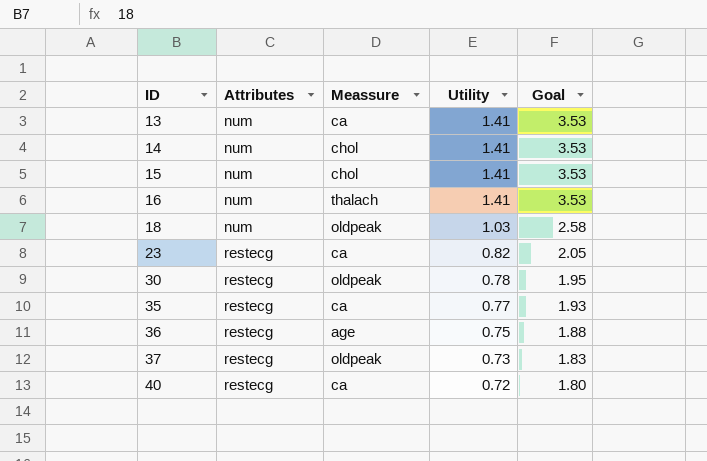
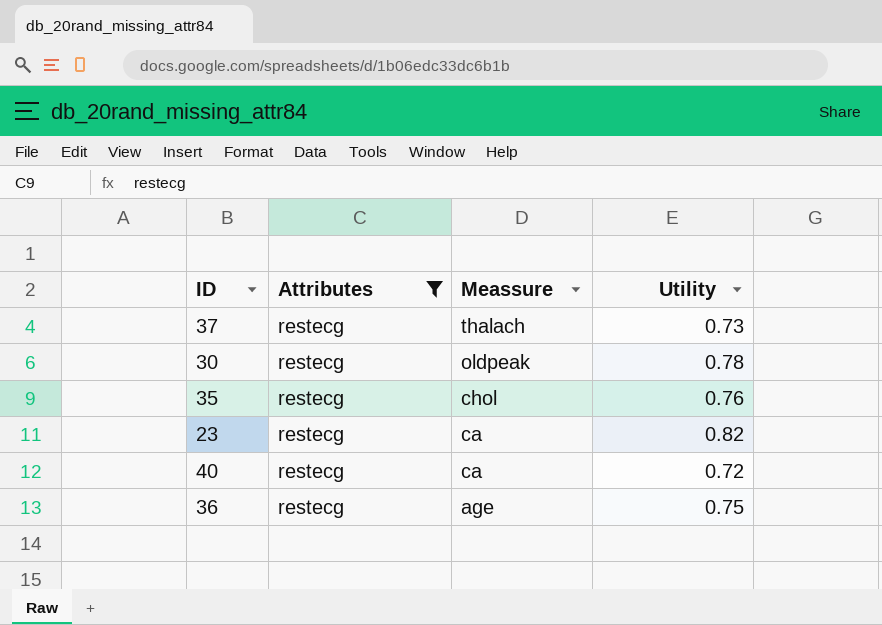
filter: none -> Attributes = restecg
row order: ID ascending -> Meassure descending
column Goal | formula: [Utility] * 2.5 -> none
37 | Meassure: oldpeak -> thalach
35 | Meassure: ca -> chol
35 | Utility: 0.77 -> 0.76

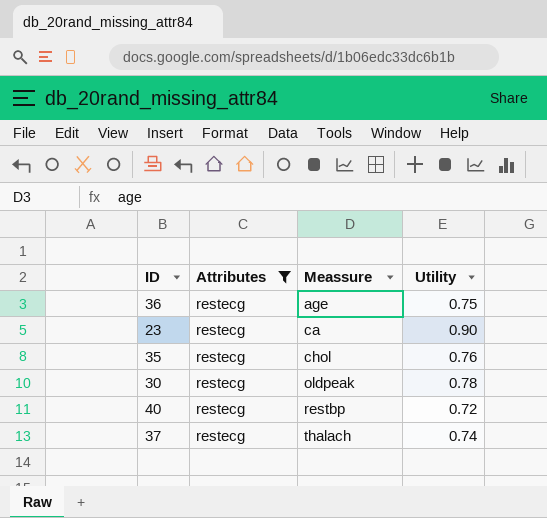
row order: Meassure descending -> Meassure ascending
23 | Utility: 0.82 -> 0.90
40 | Meassure: ca -> restbp
37 | Utility: 0.73 -> 0.74

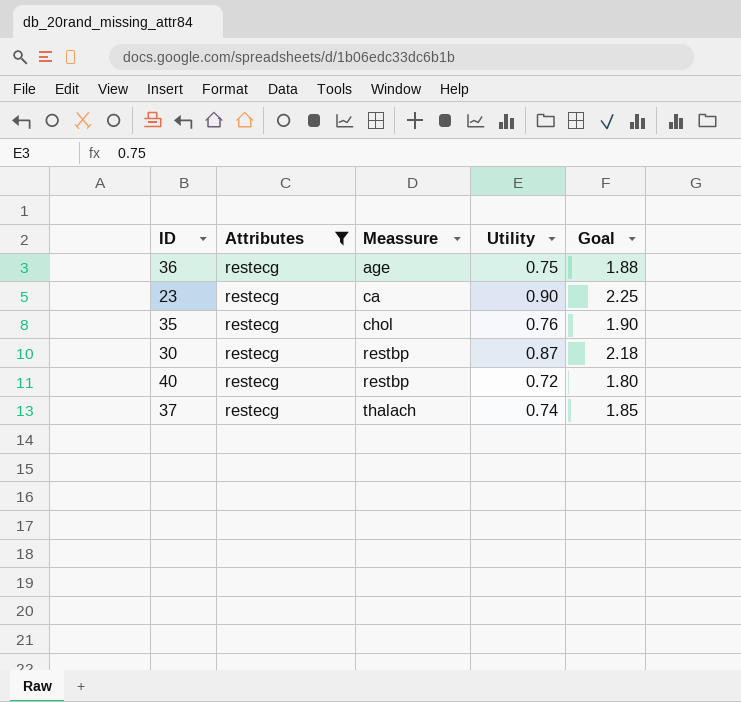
column Goal | formula: none -> [Utility] * 2.5
30 | Meassure: oldpeak -> restbp
30 | Utility: 0.78 -> 0.87

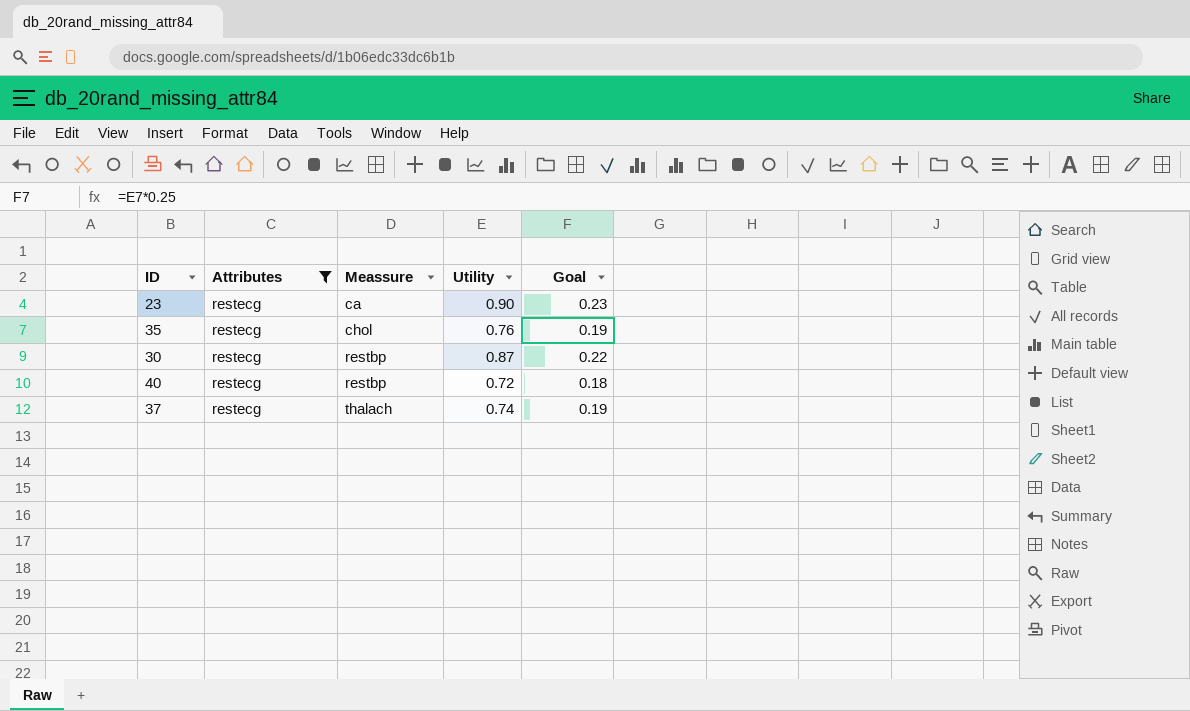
column Goal | formula: [Utility] * 2.5 -> [Utility] * 0.25
row 36: restecg | age | 0.75 | 1.88 -> none

